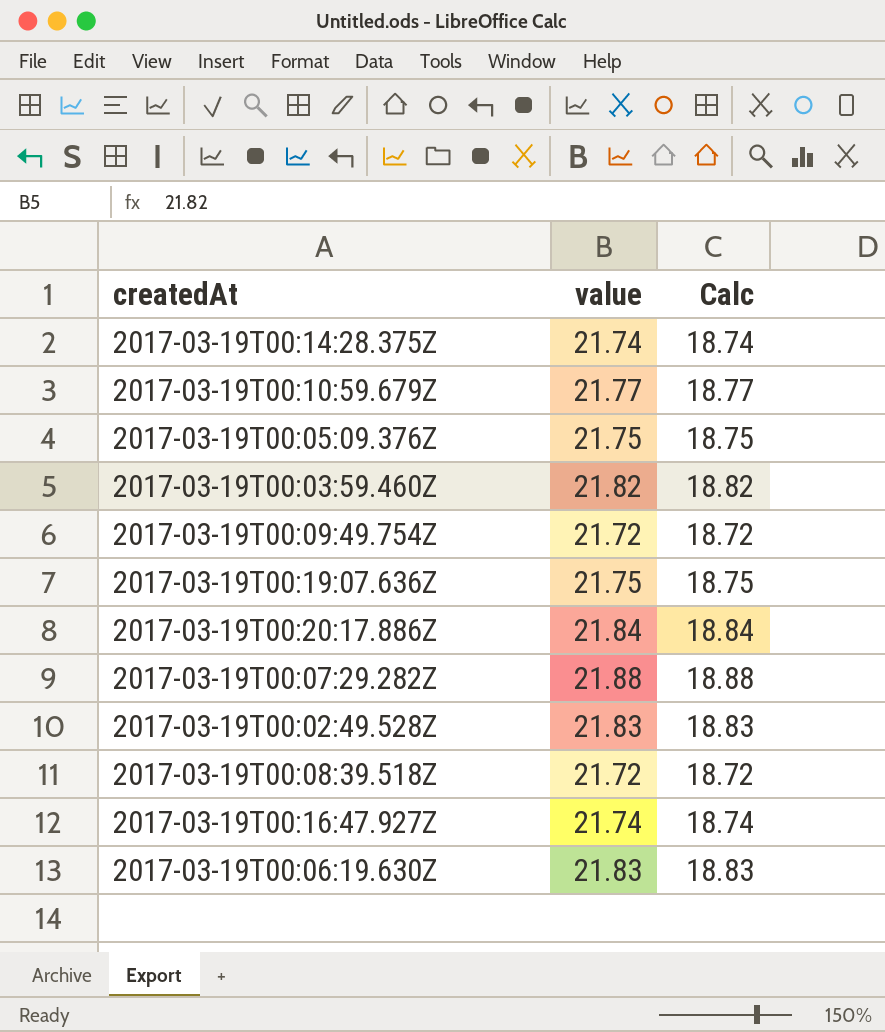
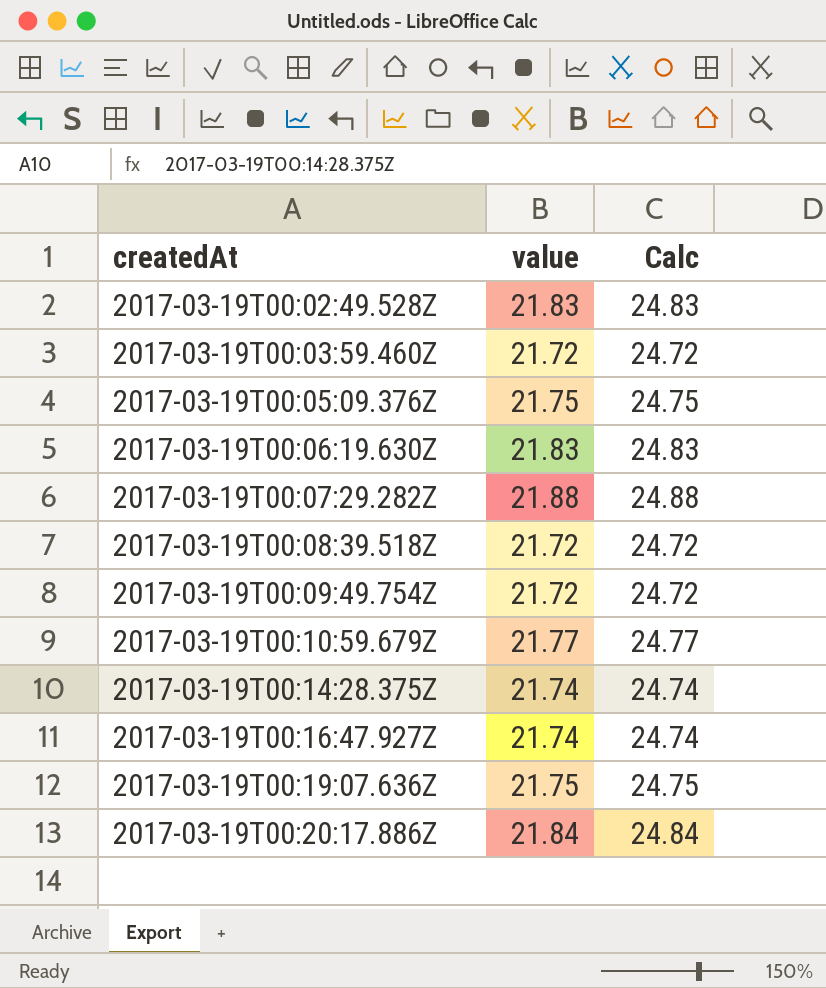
row order: none -> createdAt ascending
column Calc | formula: [value] - 3 -> [value] + 3
2017-03-19T00:03:59.460Z | value: 21.82 -> 21.72

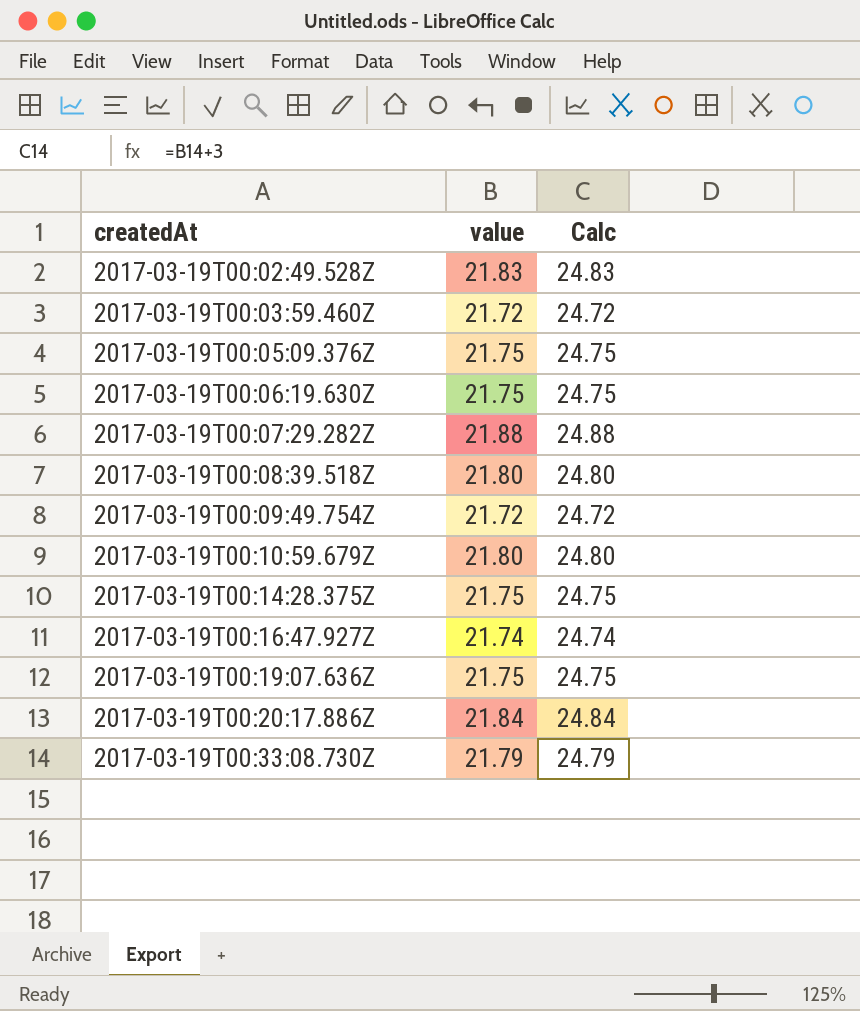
2017-03-19T00:06:19.630Z | value: 21.83 -> 21.75
2017-03-19T00:06:19.630Z | Calc: 24.83 -> 24.75
2017-03-19T00:08:39.518Z | value: 21.72 -> 21.80
2017-03-19T00:08:39.518Z | Calc: 24.72 -> 24.80
2017-03-19T00:10:59.679Z | value: 21.77 -> 21.80
2017-03-19T00:10:59.679Z | Calc: 24.77 -> 24.80
2017-03-19T00:14:28.375Z | value: 21.74 -> 21.75
2017-03-19T00:14:28.375Z | Calc: 24.74 -> 24.75
row 2017-03-19T00:33:08.730Z: none -> 21.79 | 24.79

